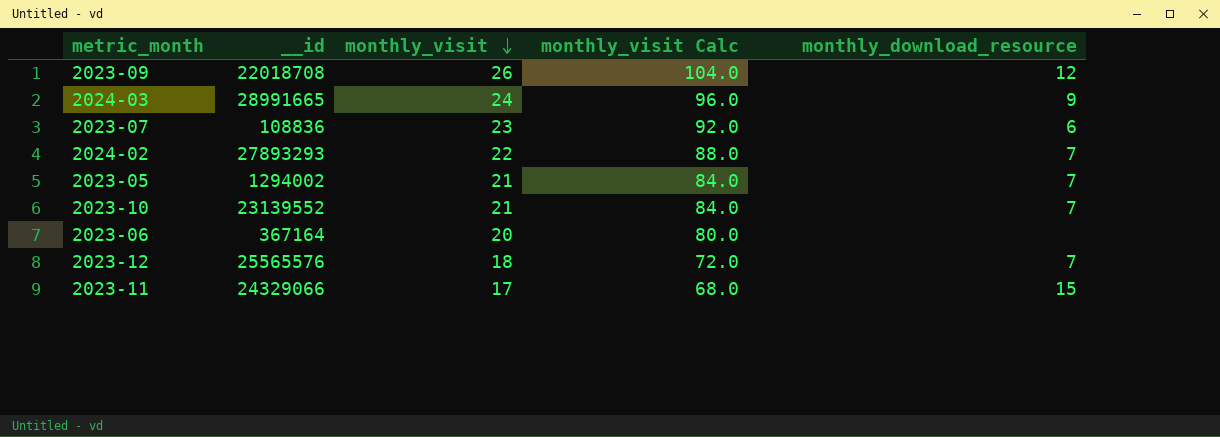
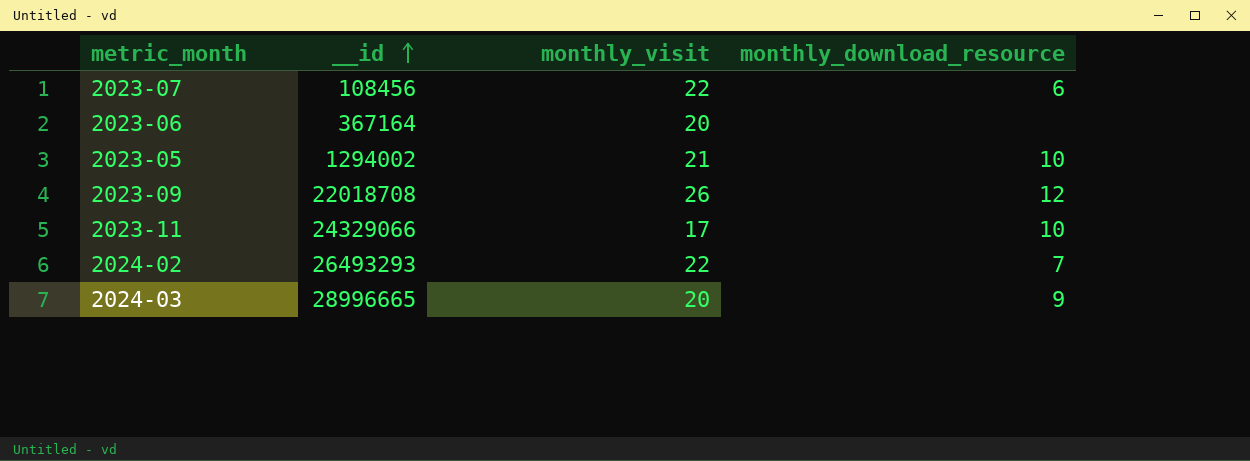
row order: monthly_visit descending -> __id ascending
column monthly_visit Calc | formula: [monthly_visit] * 4 -> none
row 2023-10: 23139552 | 21 | 84.0 | 7 -> none
row 2023-12: 25565576 | 18 | 72.0 | 7 -> none
2023-07 | __id: 108836 -> 108456
2023-07 | monthly_visit: 23 -> 22
2023-05 | monthly_download_resource: 7 -> 10
2023-11 | monthly_download_resource: 15 -> 10
2024-02 | __id: 27893293 -> 26493293
2024-03 | __id: 28991665 -> 28996665
2024-03 | monthly_visit: 24 -> 20

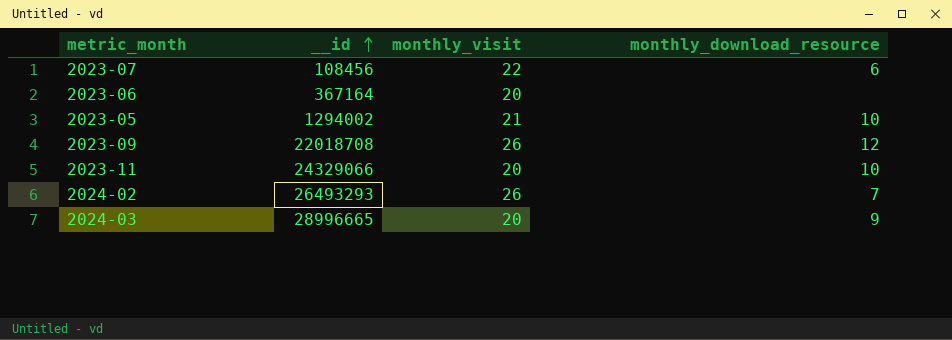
2023-11 | monthly_visit: 17 -> 20
2024-02 | monthly_visit: 22 -> 26

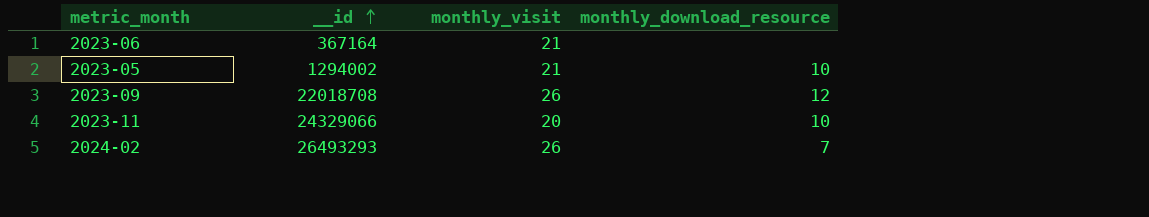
row 2023-07: 108456 | 22 | 6 -> none
row 2024-03: 28996665 | 20 | 9 -> none
2023-06 | monthly_visit: 20 -> 21

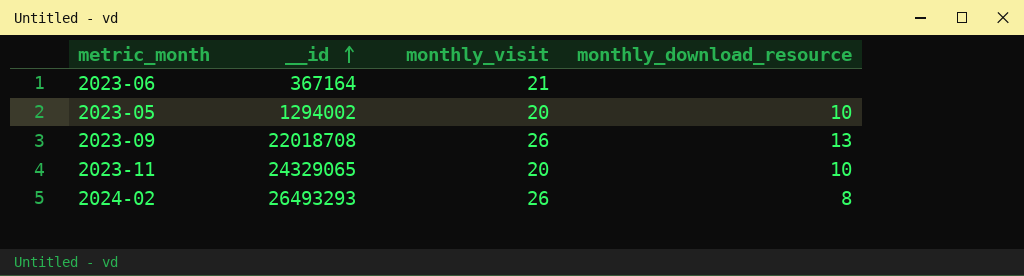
2023-05 | monthly_visit: 21 -> 20
2023-09 | monthly_download_resource: 12 -> 13
2023-11 | __id: 24329066 -> 24329065
2024-02 | monthly_download_resource: 7 -> 8

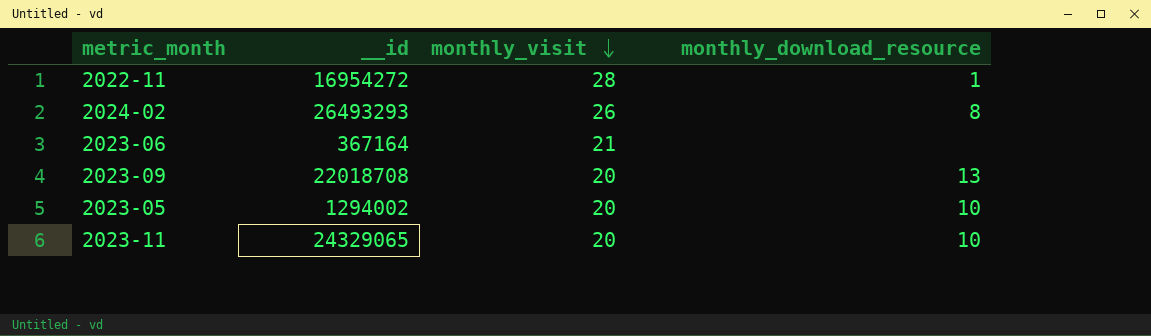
row order: __id ascending -> monthly_visit descending
row 2022-11: none -> 16954272 | 28 | 1
2023-09 | monthly_visit: 26 -> 20

